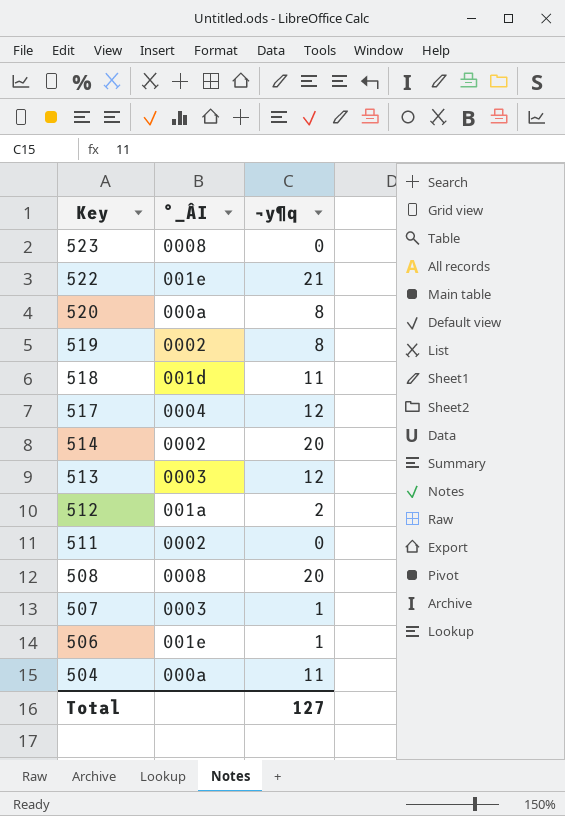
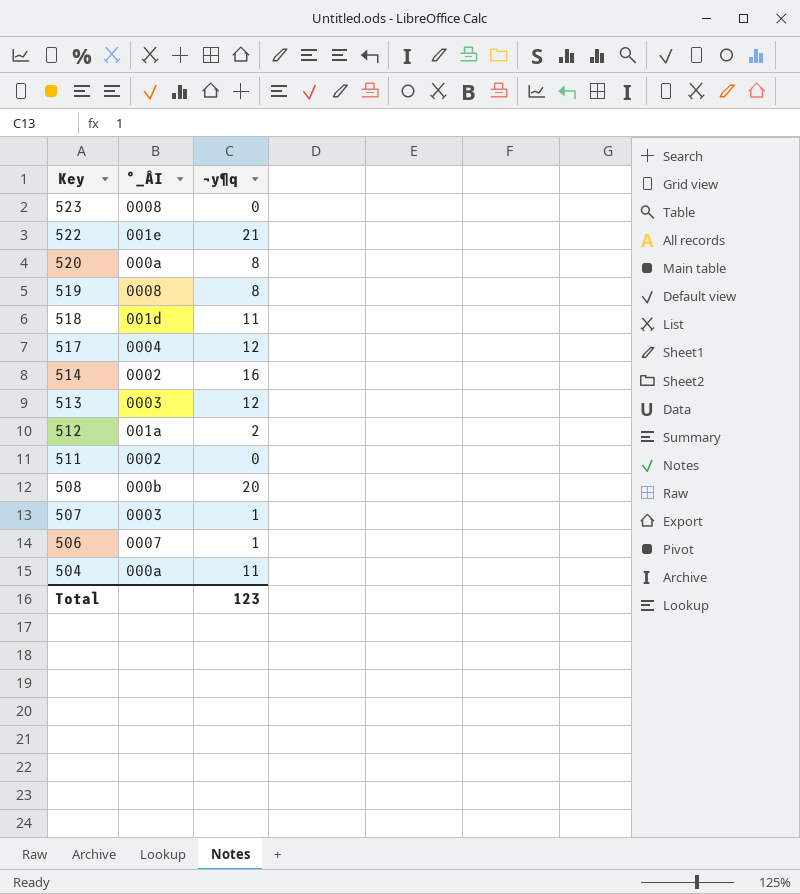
519 | °_ÂI: 0002 -> 0008
514 | ¬y¶q: 20 -> 16
508 | °_ÂI: 0008 -> 000b
506 | °_ÂI: 001e -> 0007
Total | ¬y¶q: 127 -> 123

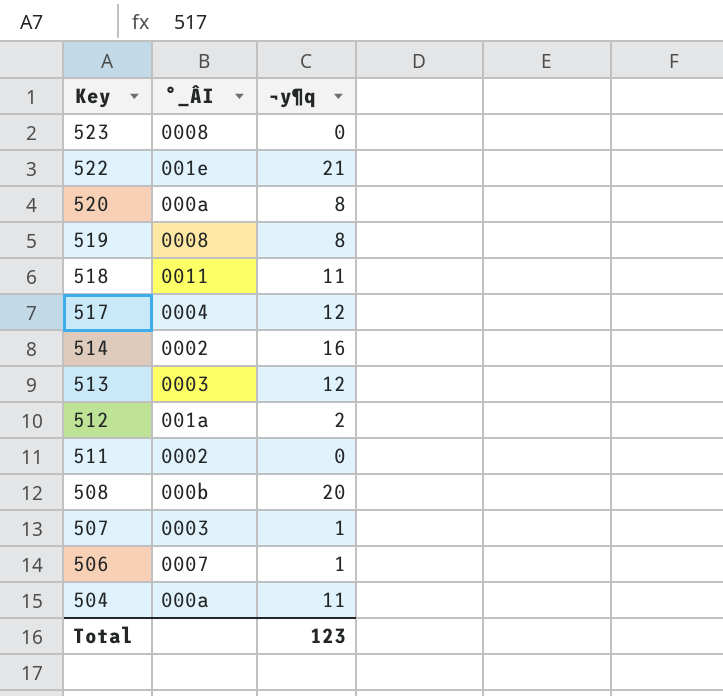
518 | °_ÂI: 001d -> 0011

